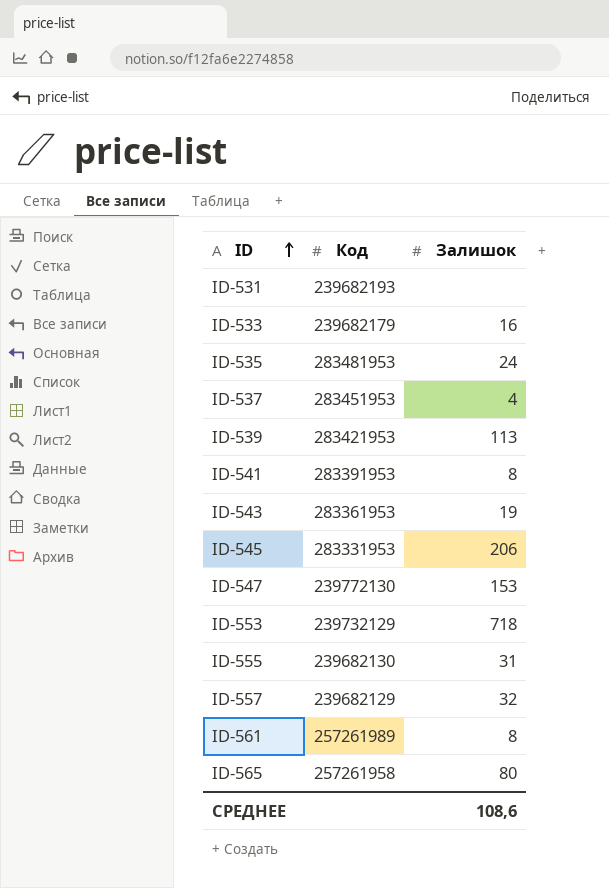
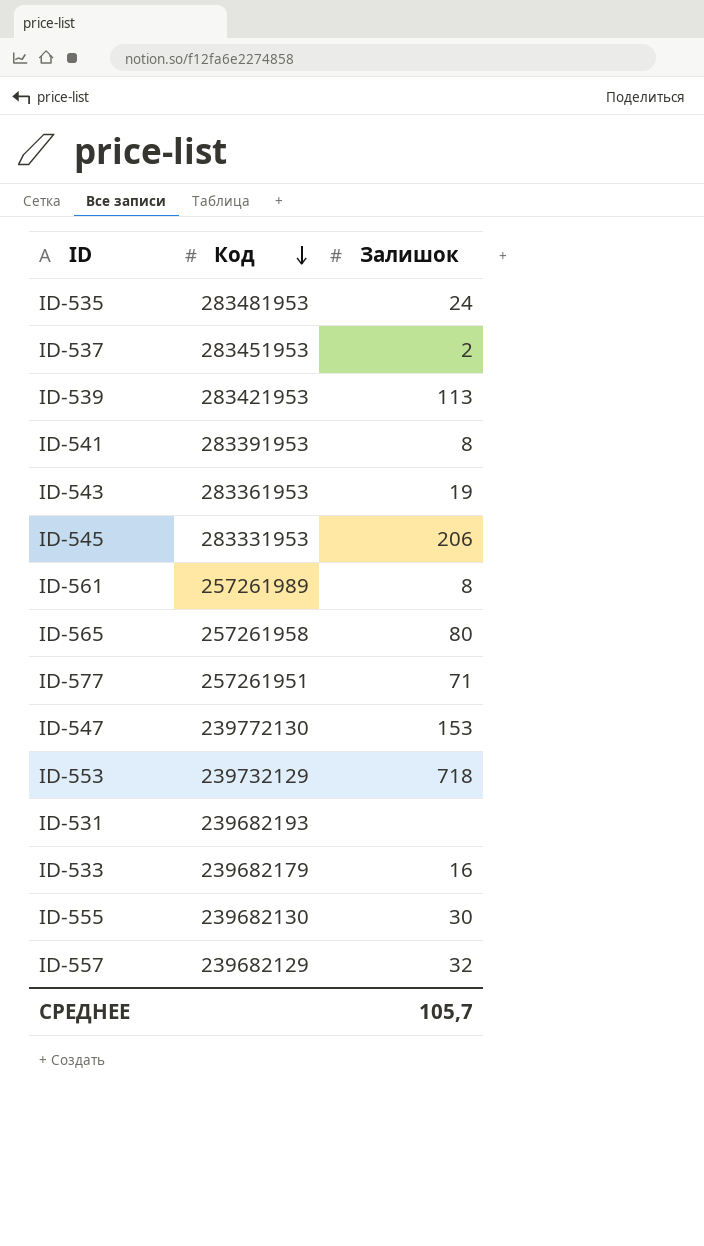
row order: ID ascending -> Код descending
ID-537 | Залишок: 4 -> 2
row ID-577: none -> 257261951 | 71
ID-555 | Залишок: 31 -> 30
СРЕДНЕЕ | Залишок: 108,6 -> 105,7

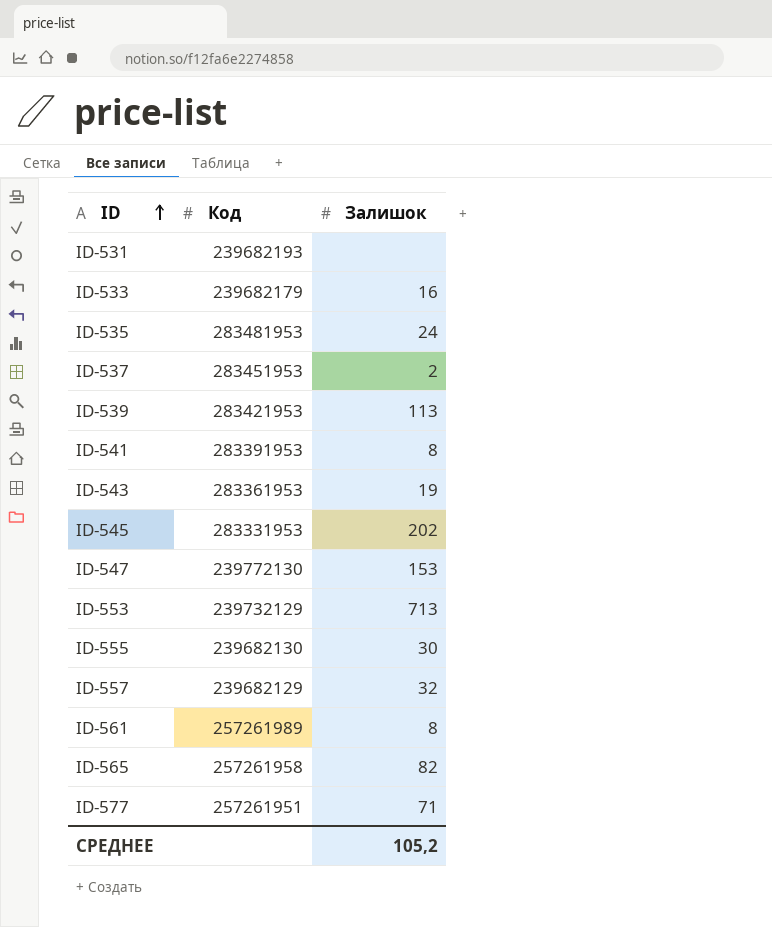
row order: Код descending -> ID ascending
ID-545 | Залишок: 206 -> 202
ID-553 | Залишок: 718 -> 713
ID-565 | Залишок: 80 -> 82
СРЕДНЕЕ | Залишок: 105,7 -> 105,2

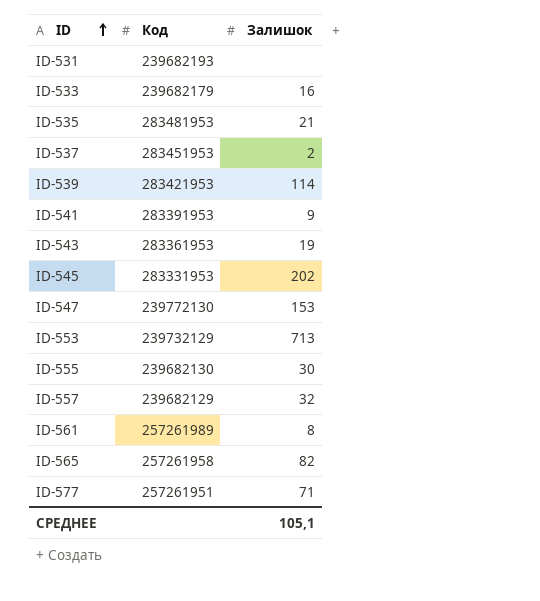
ID-535 | Залишок: 24 -> 21
ID-539 | Залишок: 113 -> 114
ID-541 | Залишок: 8 -> 9
СРЕДНЕЕ | Залишок: 105,2 -> 105,1

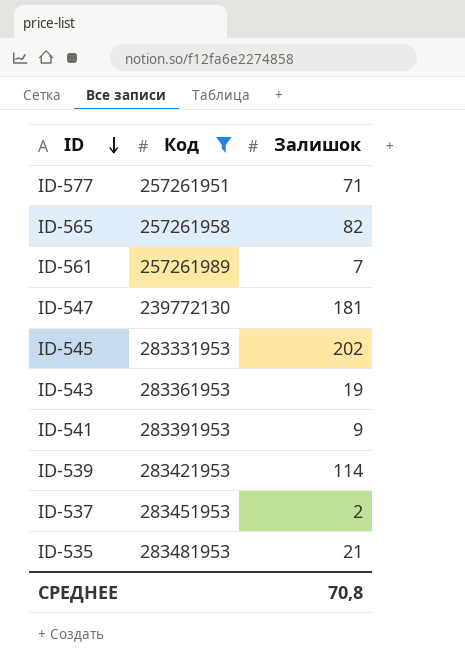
filter: none -> Код >= 239772130
row order: ID ascending -> ID descending
ID-561 | Залишок: 8 -> 7
ID-547 | Залишок: 153 -> 181
СРЕДНЕЕ | Залишок: 105,1 -> 70,8

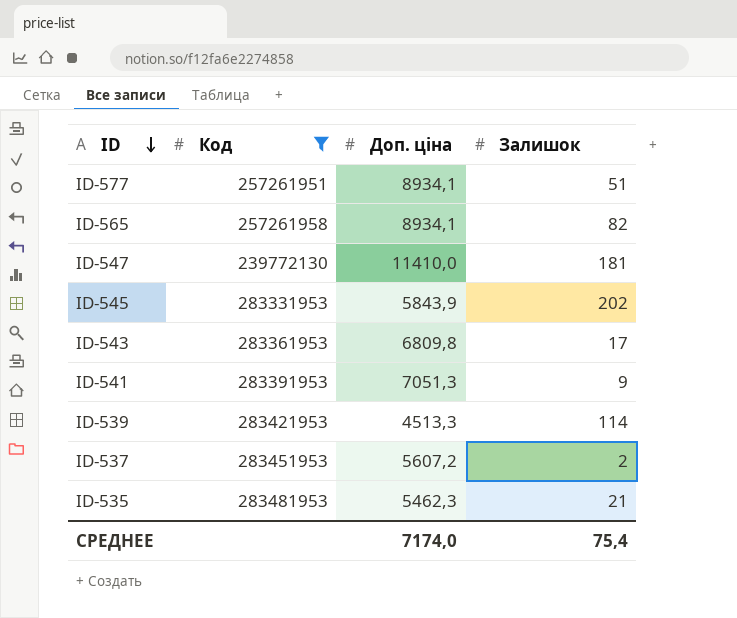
column Доп. ціна | position: none -> 3
row ID-561: 257261989 | 7 -> none
ID-577 | Залишок: 71 -> 51
ID-543 | Залишок: 19 -> 17
СРЕДНЕЕ | Залишок: 70,8 -> 75,4

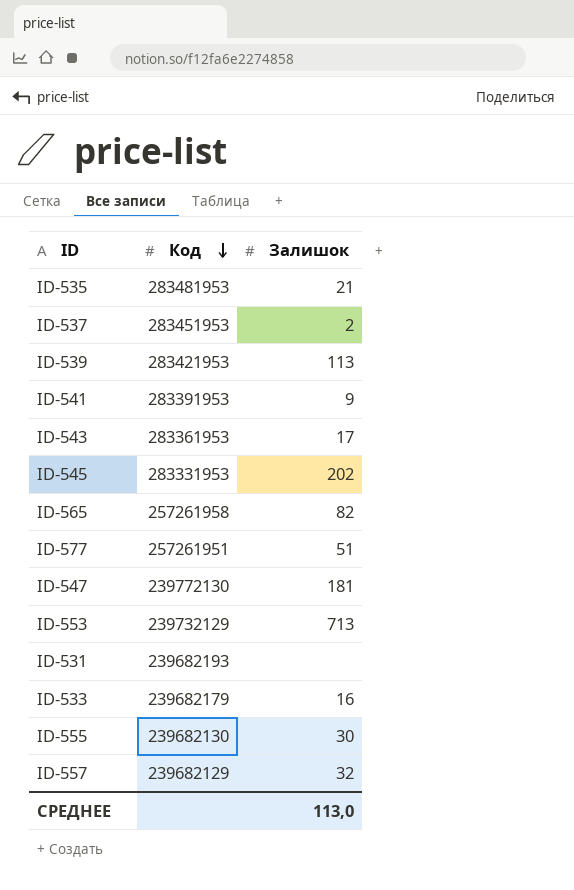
filter: Код >= 239772130 -> none
row order: ID descending -> Код descending
column Доп. ціна | position: 3 -> none
ID-539 | Залишок: 114 -> 113
СРЕДНЕЕ | Залишок: 75,4 -> 113,0

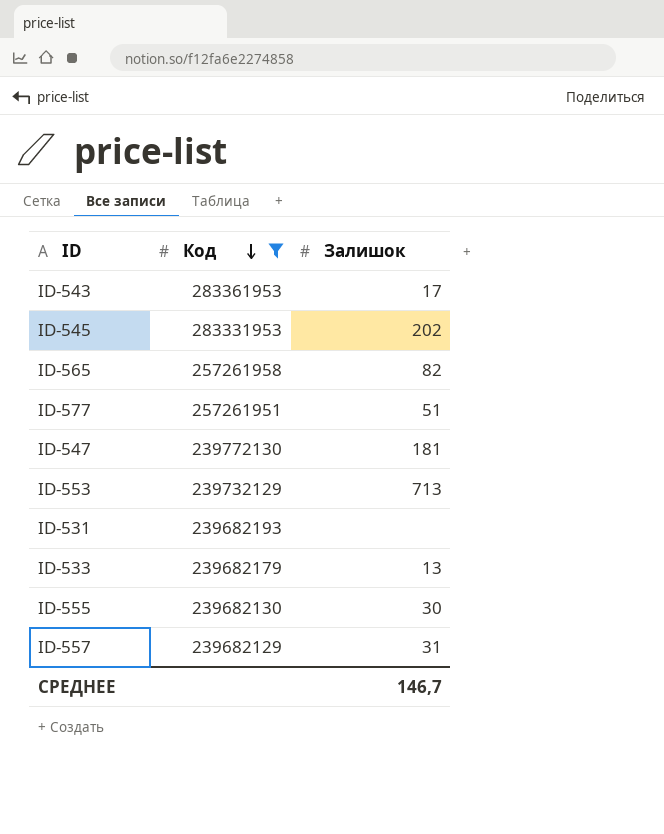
filter: none -> Код <= 283361953
ID-533 | Залишок: 16 -> 13
ID-557 | Залишок: 32 -> 31
СРЕДНЕЕ | Залишок: 113,0 -> 146,7

